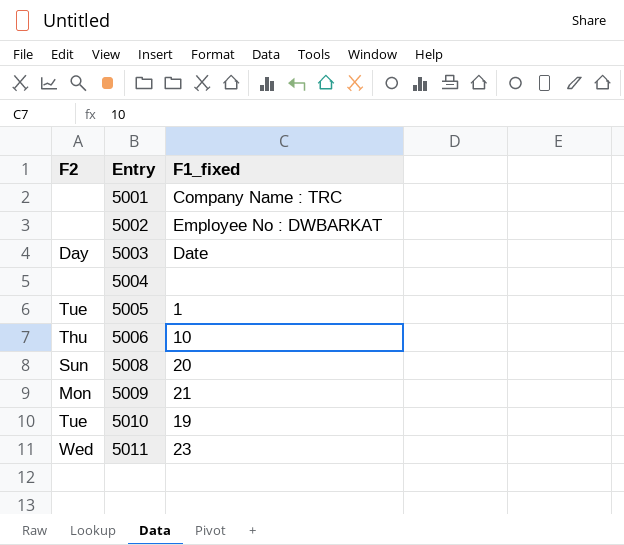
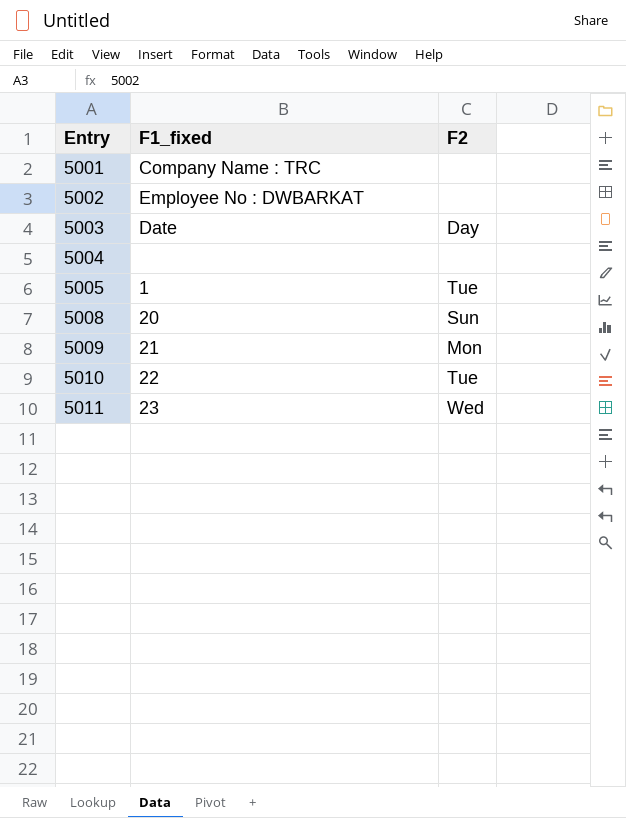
column F2 | position: 1 -> 3
row 5006: Thu | 10 -> none
5010 | F1_fixed: 19 -> 22

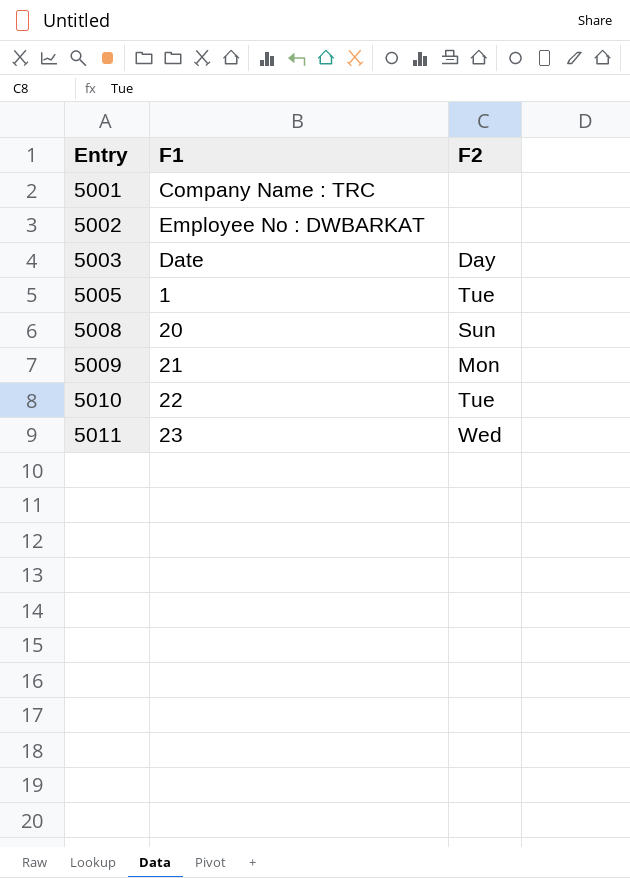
column name: F1_fixed -> F1
row 5004: none | none -> none

